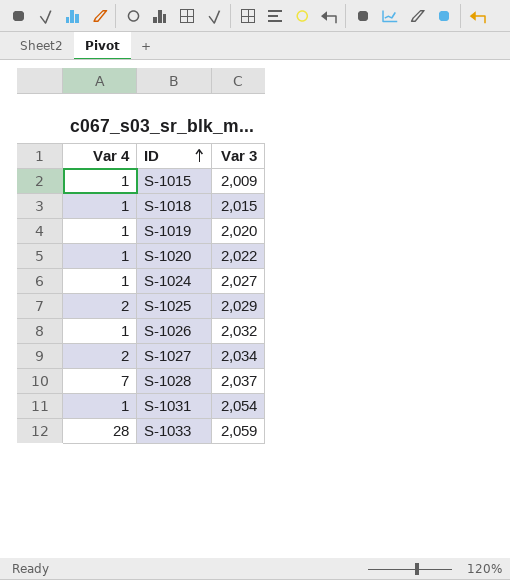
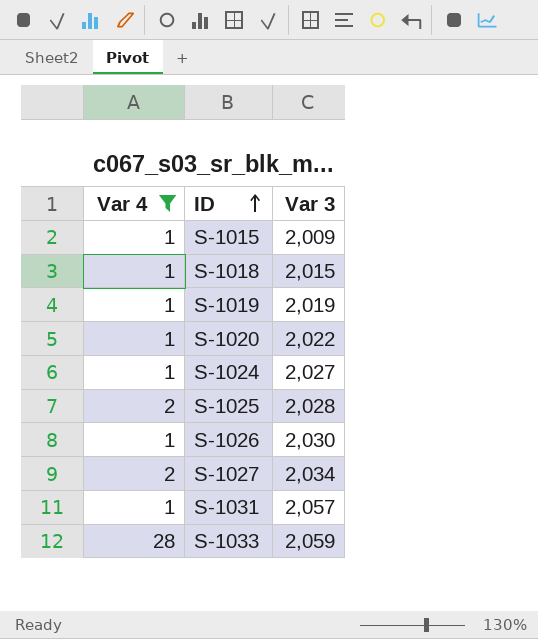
filter: none -> Var 4 != 7
S-1019 | Var 3: 2,020 -> 2,019
S-1025 | Var 3: 2,029 -> 2,028
S-1026 | Var 3: 2,032 -> 2,030
S-1031 | Var 3: 2,054 -> 2,057

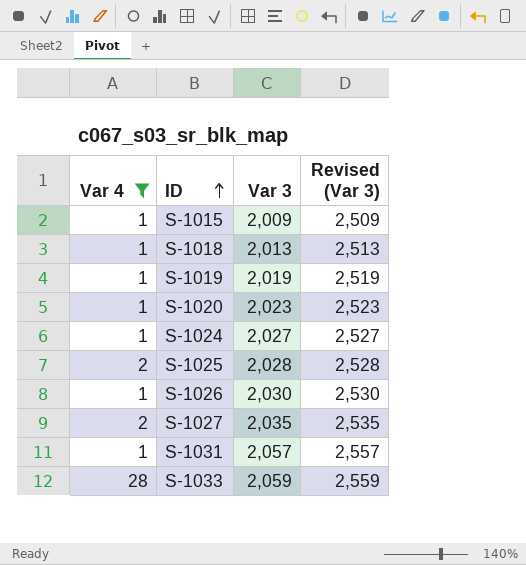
column Revised (Var 3) | formula: none -> [Var 3] + 500
S-1018 | Var 3: 2,015 -> 2,013
S-1020 | Var 3: 2,022 -> 2,023
S-1027 | Var 3: 2,034 -> 2,035

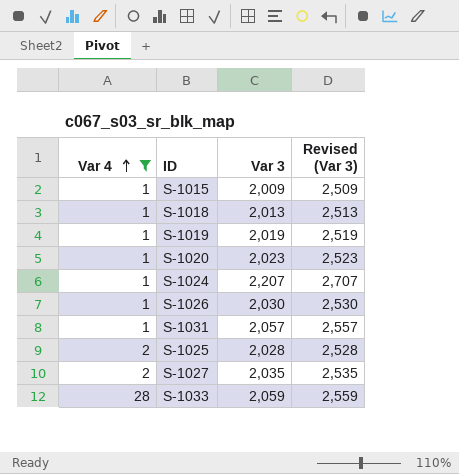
row order: ID ascending -> Var 4 ascending
S-1024 | Var 3: 2,027 -> 2,207
S-1024 | Revised (Var 3): 2,527 -> 2,707

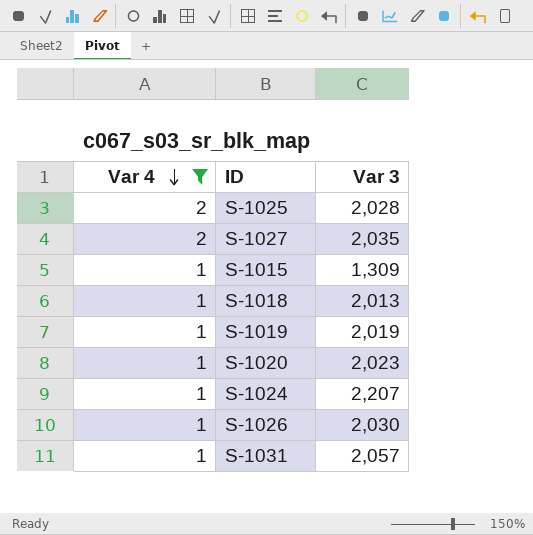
row order: Var 4 ascending -> Var 4 descending
column Revised (Var 3) | formula: [Var 3] + 500 -> none
row S-1033: 28 | 2,059 | 2,559 -> none
S-1015 | Var 3: 2,009 -> 1,309

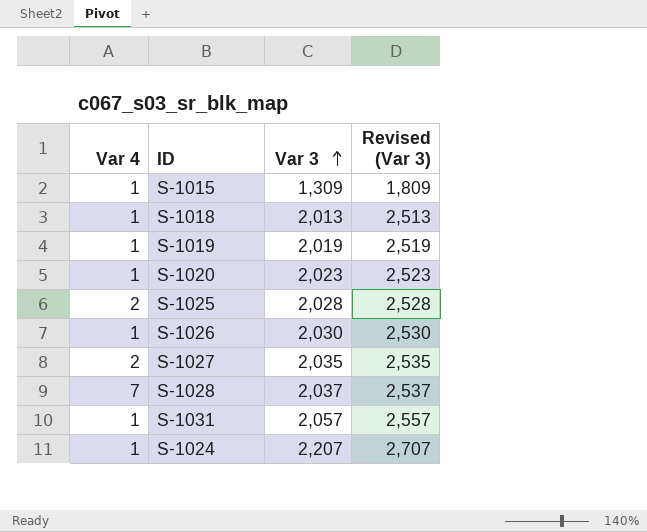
filter: Var 4 != 7 -> none
row order: Var 4 descending -> Var 3 ascending
column Revised (Var 3) | formula: none -> [Var 3] + 500

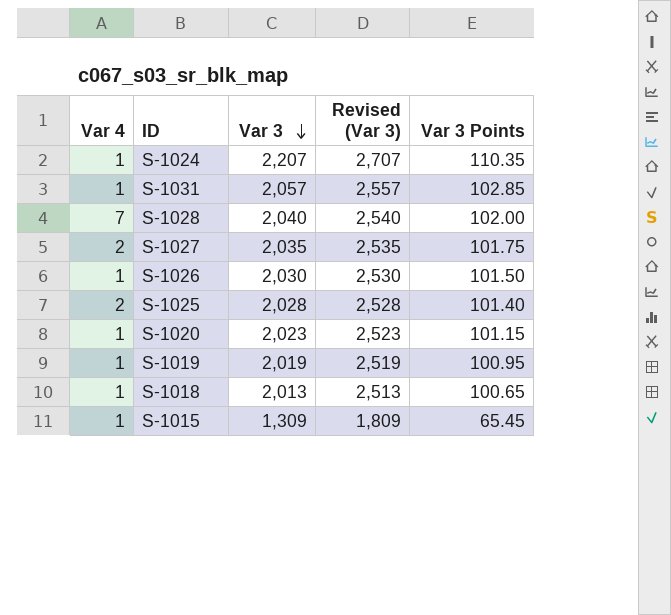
row order: Var 3 ascending -> Var 3 descending
column Var 3 Points | formula: none -> [Var 3] * 0.05
S-1028 | Var 3: 2,037 -> 2,040
S-1028 | Revised (Var 3): 2,537 -> 2,540

